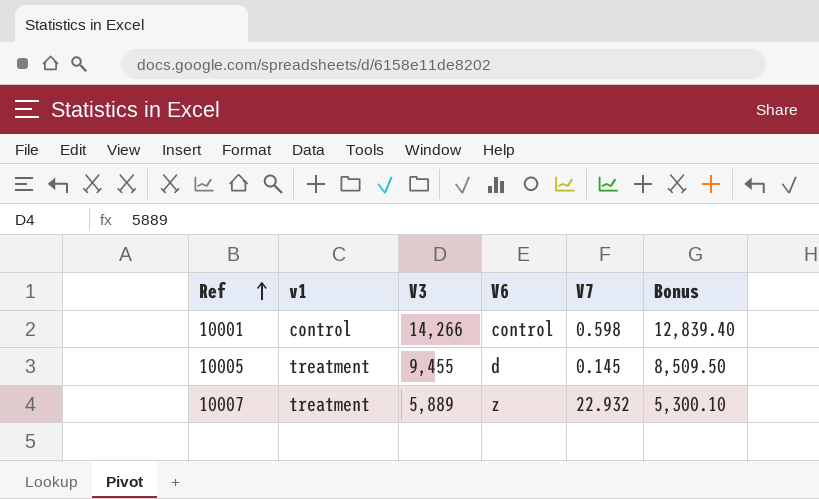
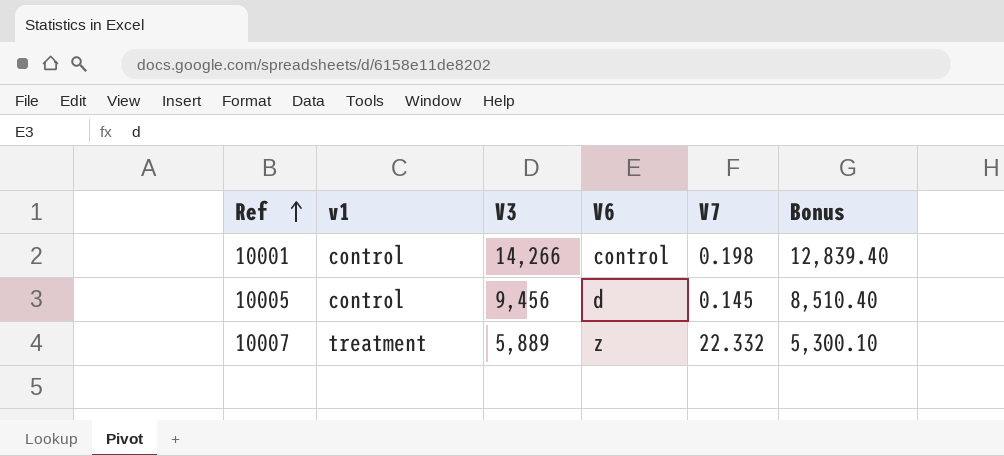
10001 | V7: 0.598 -> 0.198
10005 | v1: treatment -> control
10005 | V3: 9,455 -> 9,456
10005 | Bonus: 8,509.50 -> 8,510.40
10007 | V7: 22.932 -> 22.332

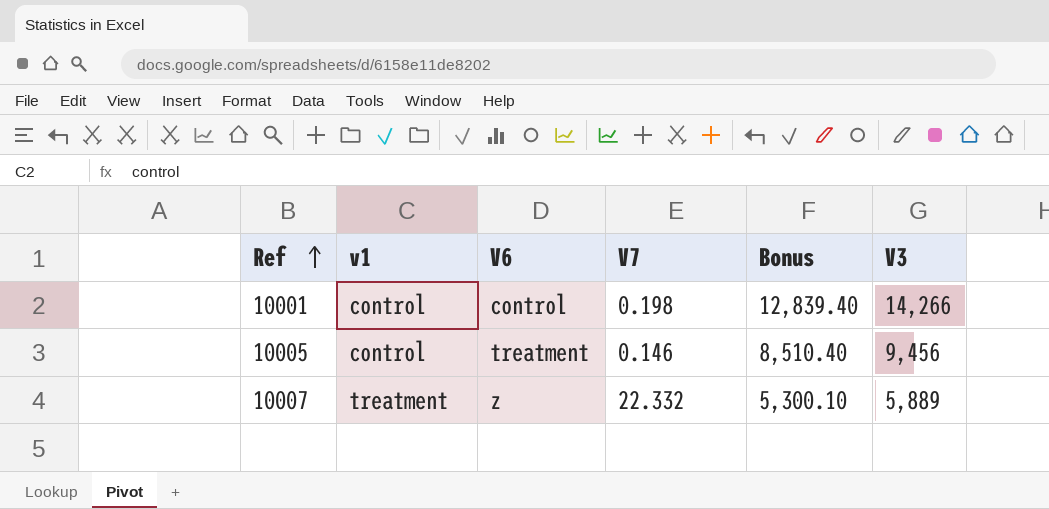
column V3 | position: 3 -> 6
10005 | V6: d -> treatment
10005 | V7: 0.145 -> 0.146

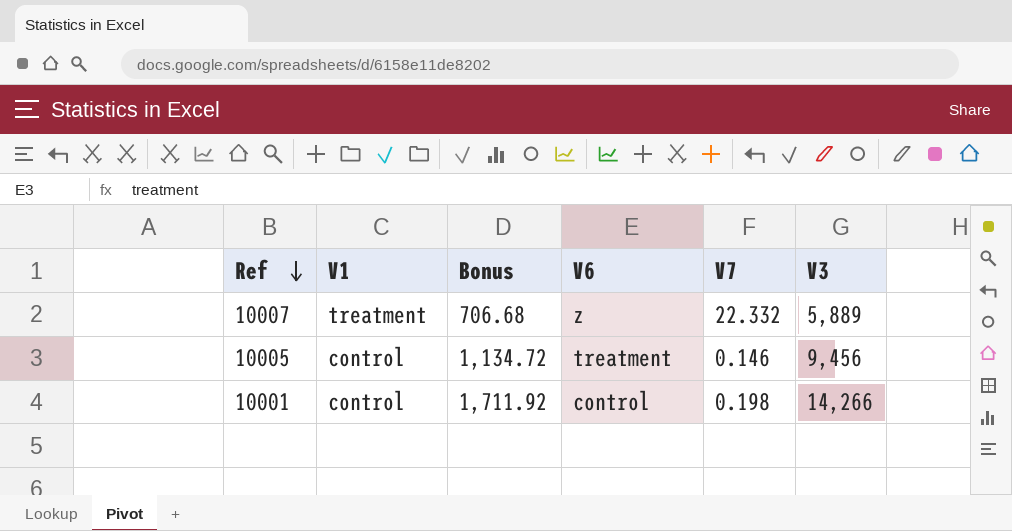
row order: Ref ascending -> Ref descending
column name: v1 -> V1
column Bonus | formula: [V3] * 0.9 -> [V3] * 0.12
column Bonus | position: 5 -> 3

